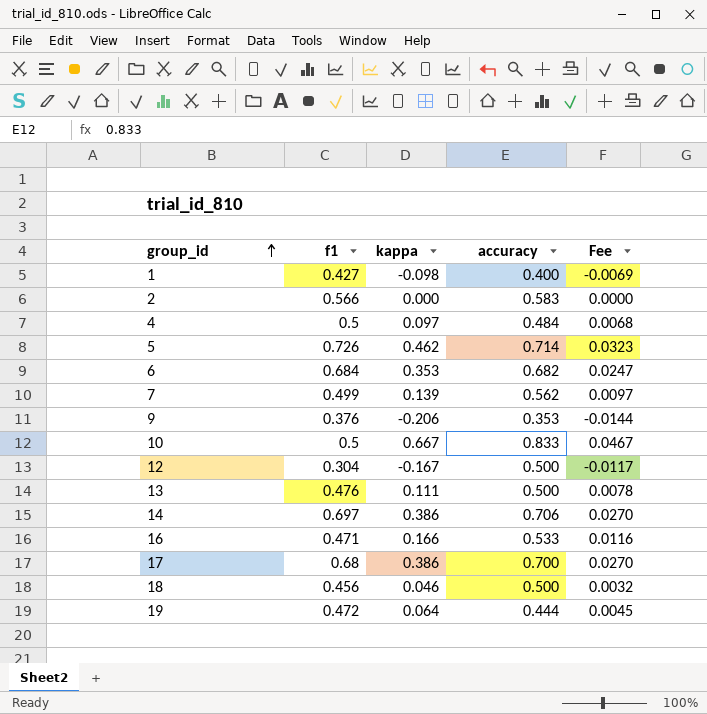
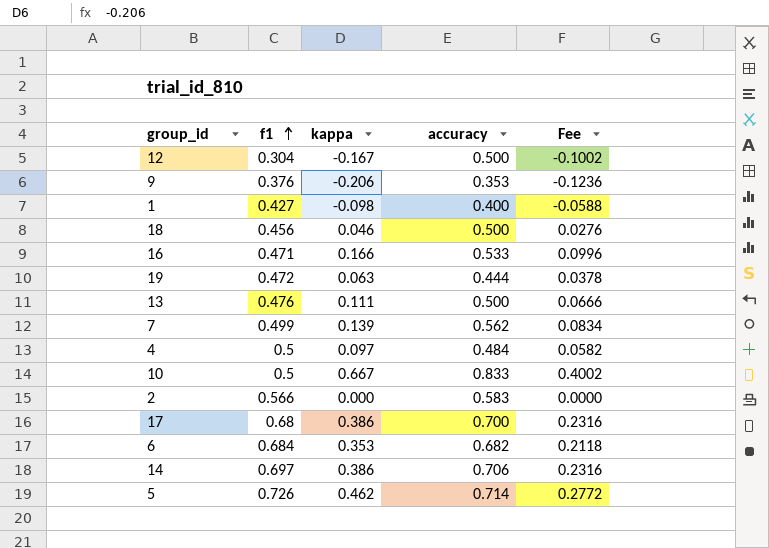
row order: group_id ascending -> f1 ascending
column Fee | formula: [kappa] * 0.07 -> [kappa] * 0.6
19 | kappa: 0.064 -> 0.063

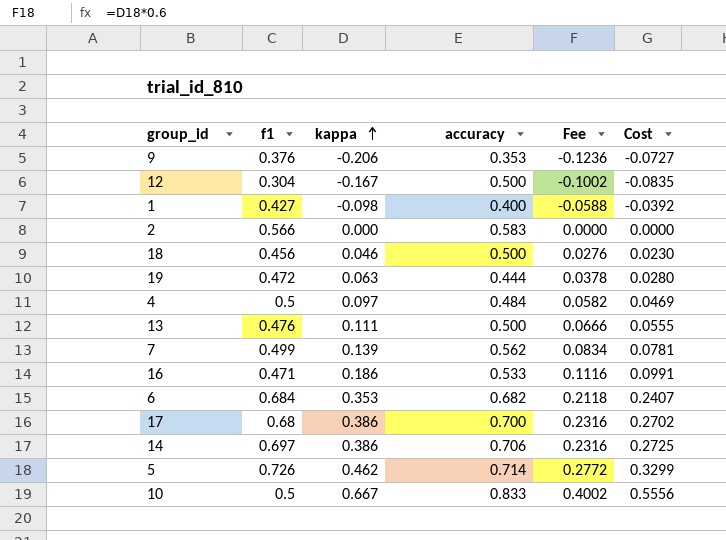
row order: f1 ascending -> kappa ascending
column Cost | formula: none -> [kappa] * [accuracy]
16 | kappa: 0.166 -> 0.186
16 | Fee: 0.0996 -> 0.1116

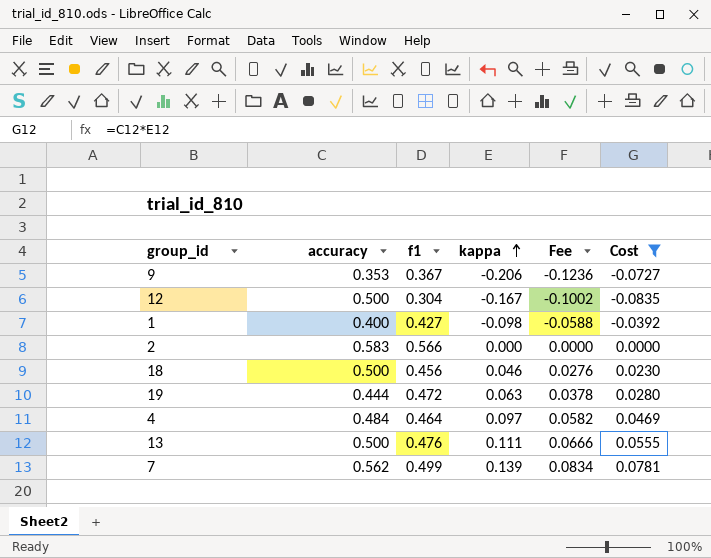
filter: none -> Cost <= 0.0781
column accuracy | position: 4 -> 2
9 | f1: 0.376 -> 0.367
4 | f1: 0.5 -> 0.464

